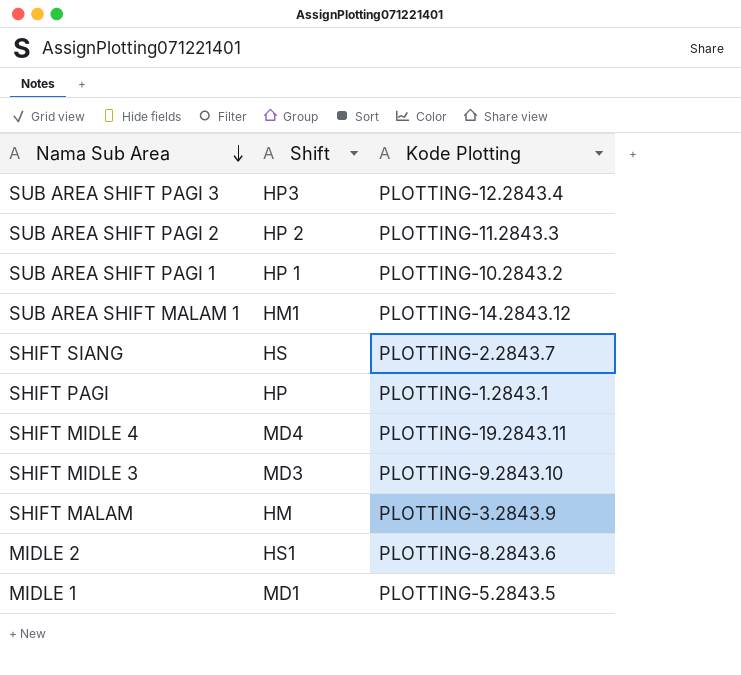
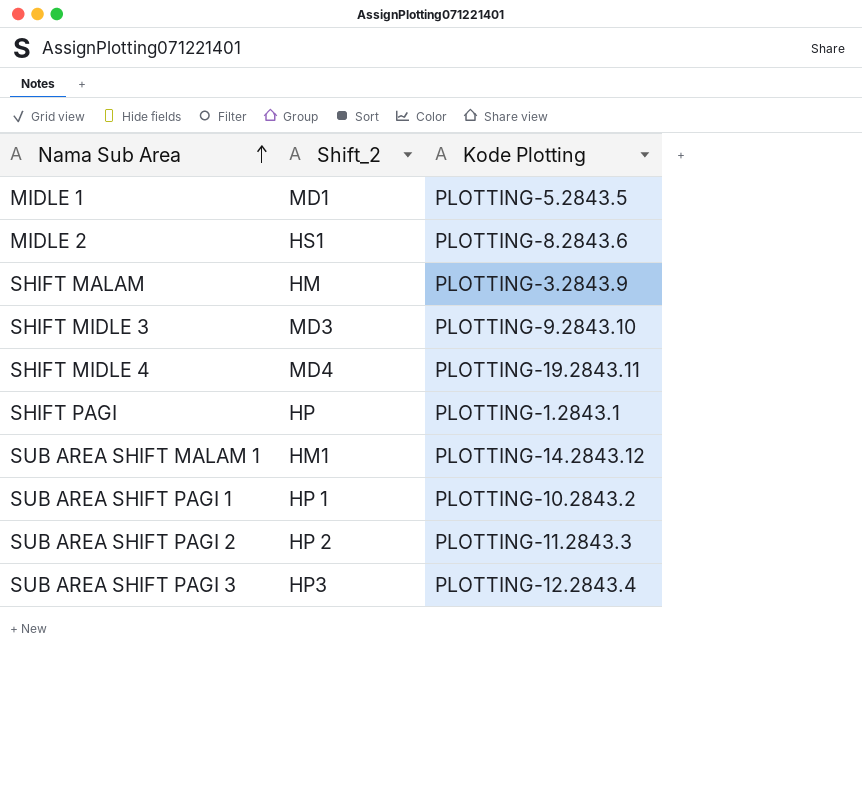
row order: Nama Sub Area descending -> Nama Sub Area ascending
column name: Shift -> Shift_2
row SHIFT SIANG: HS | PLOTTING-2.2843.7 -> none

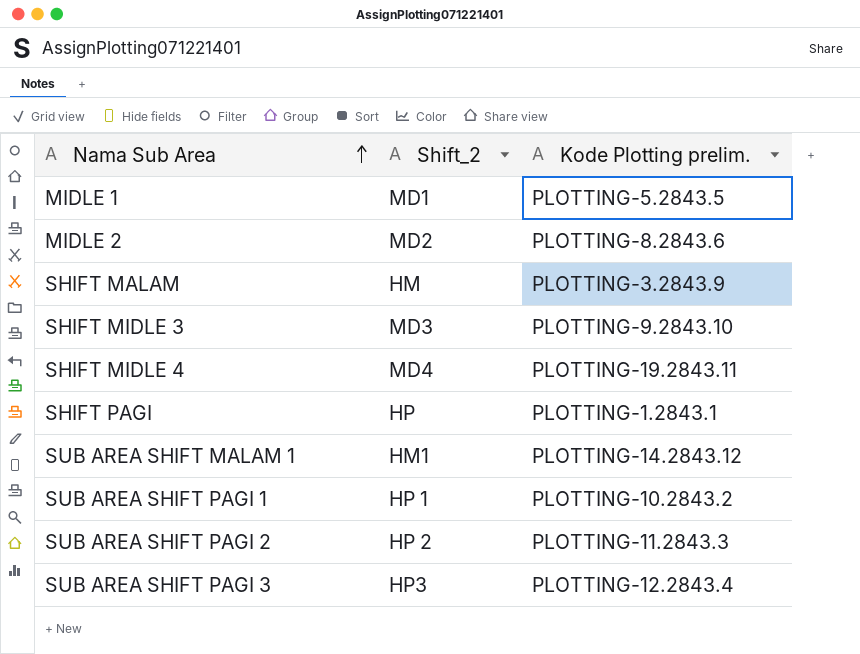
column name: Kode Plotting -> Kode Plotting prelim.
MIDLE 2 | Shift_2: HS1 -> MD2

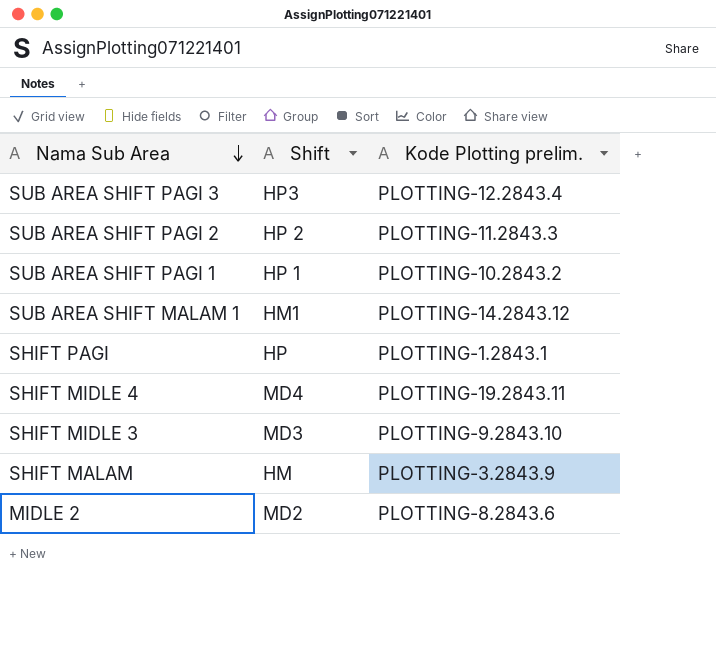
row order: Nama Sub Area ascending -> Nama Sub Area descending
column name: Shift_2 -> Shift
row MIDLE 1: MD1 | PLOTTING-5.2843.5 -> none

